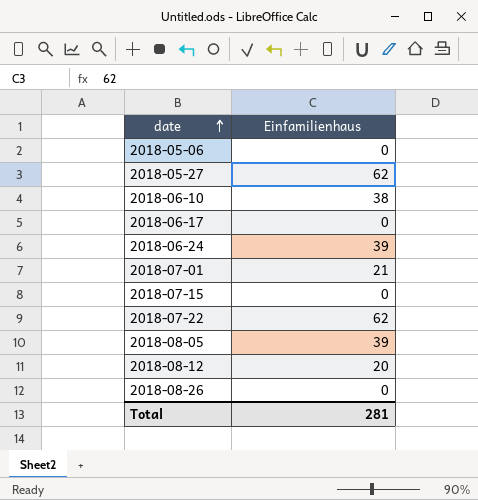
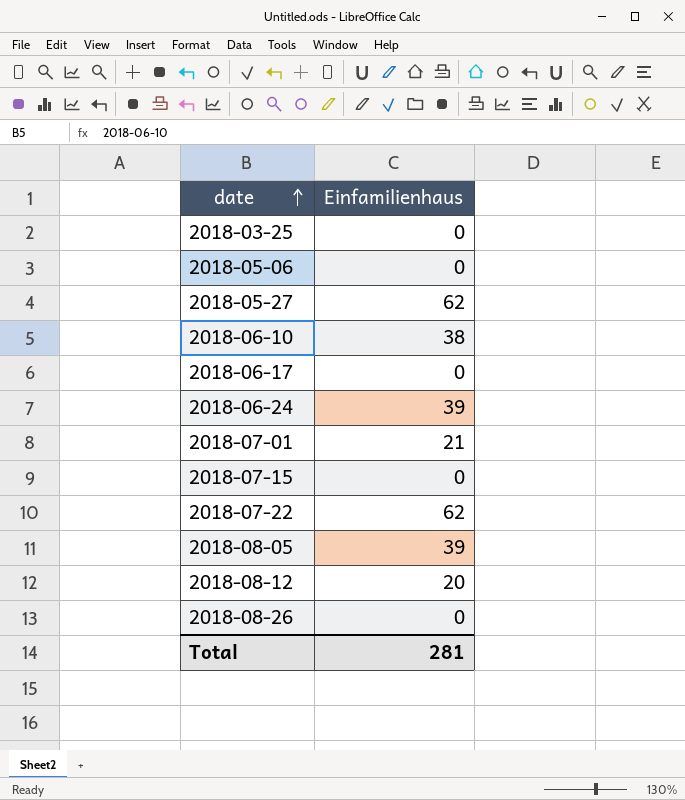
row 2018-03-25: none -> 0

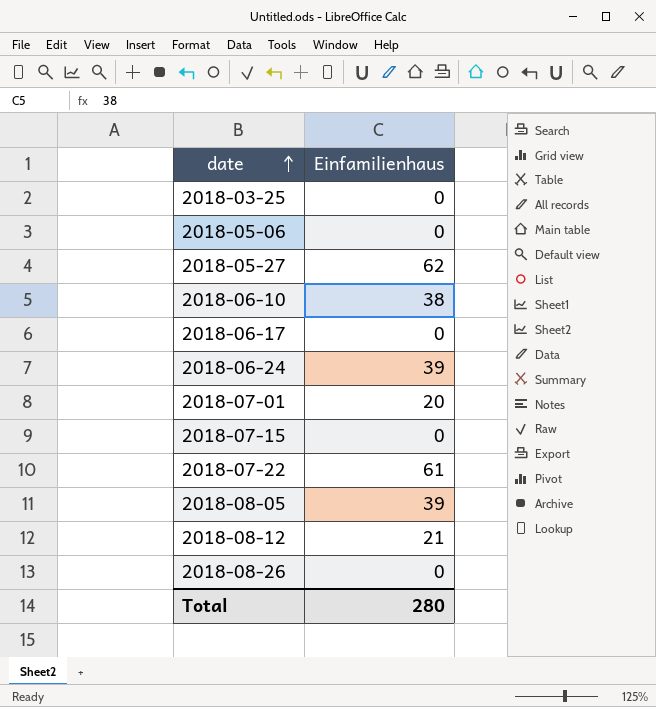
2018-07-01 | Einfamilienhaus: 21 -> 20
2018-07-22 | Einfamilienhaus: 62 -> 61
2018-08-12 | Einfamilienhaus: 20 -> 21
Total | Einfamilienhaus: 281 -> 280

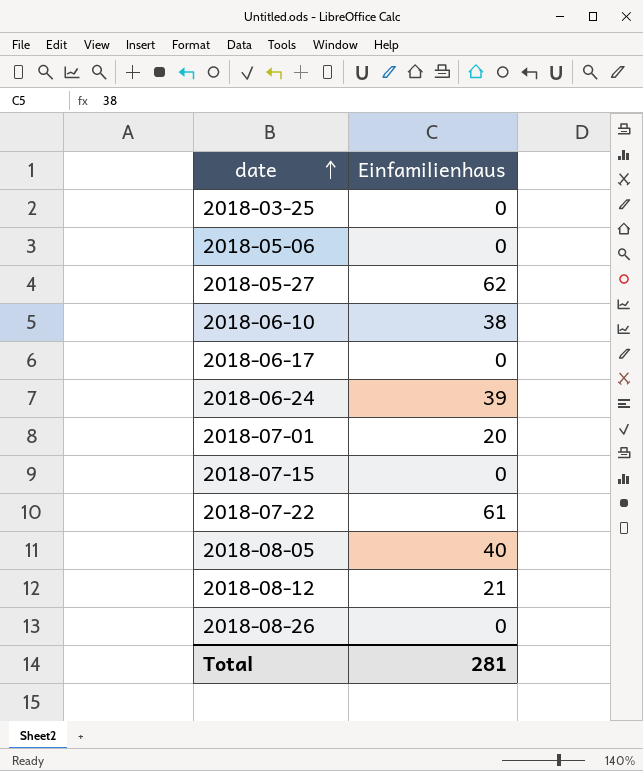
2018-08-05 | Einfamilienhaus: 39 -> 40
Total | Einfamilienhaus: 280 -> 281

